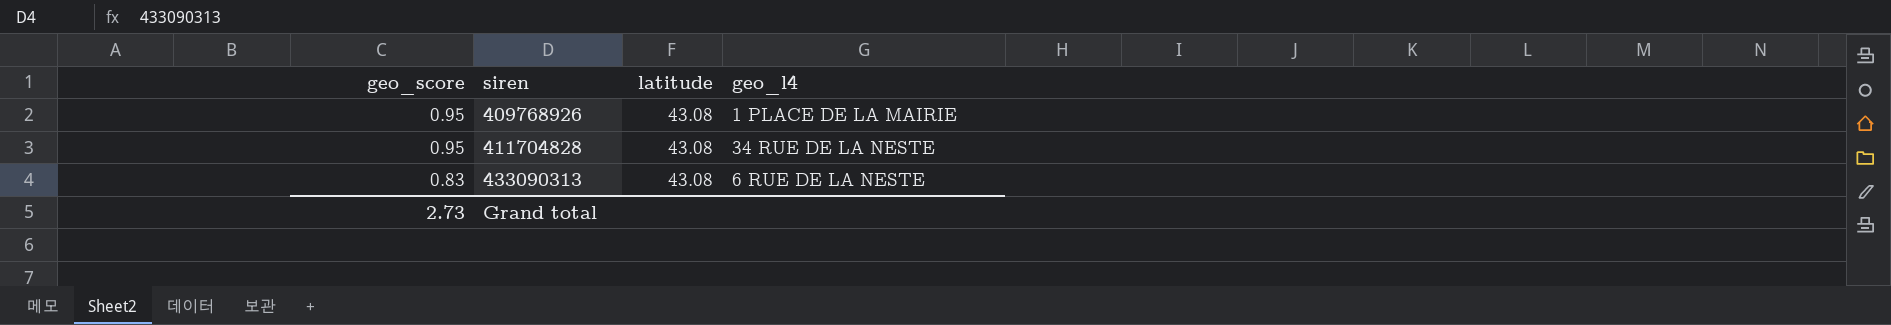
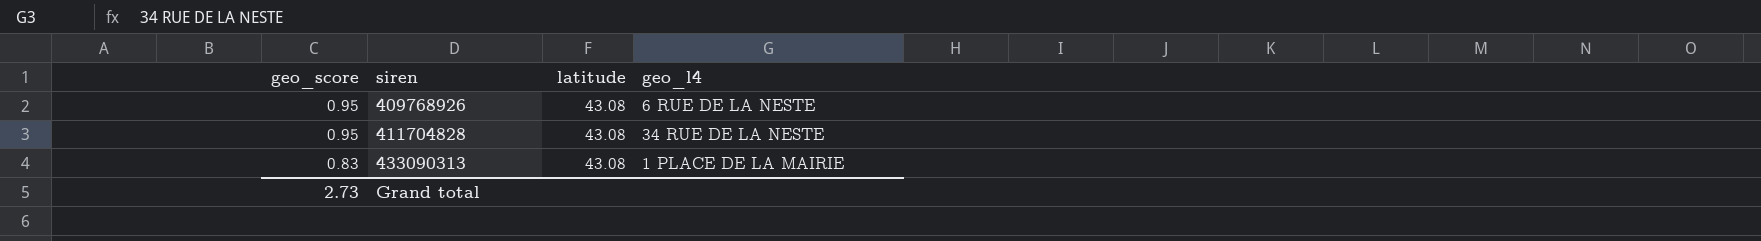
409768926 | geo_l4: 1 PLACE DE LA MAIRIE -> 6 RUE DE LA NESTE
433090313 | geo_l4: 6 RUE DE LA NESTE -> 1 PLACE DE LA MAIRIE

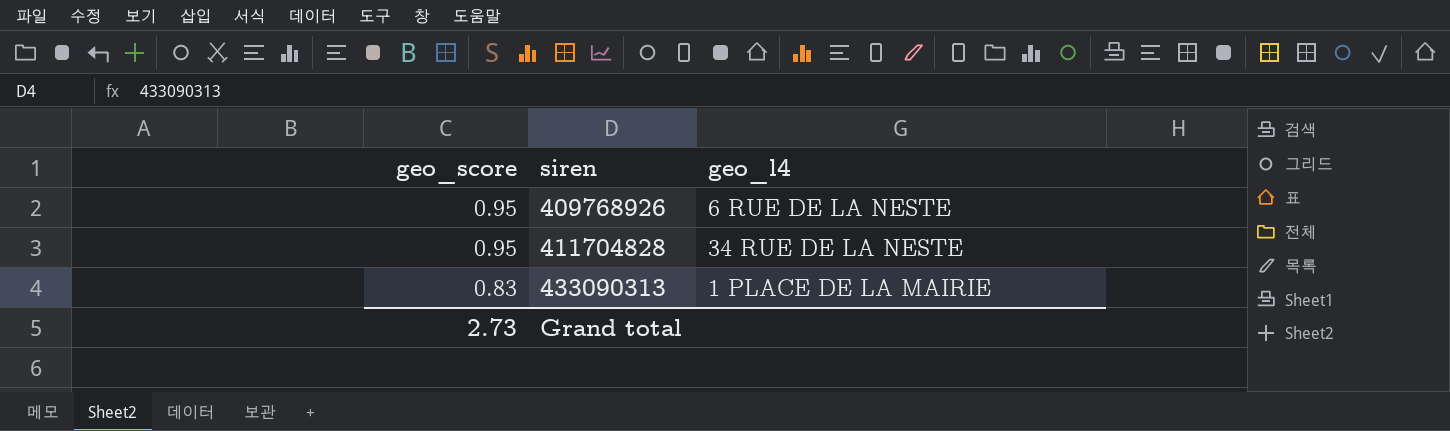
column latitude | position: 3 -> none

